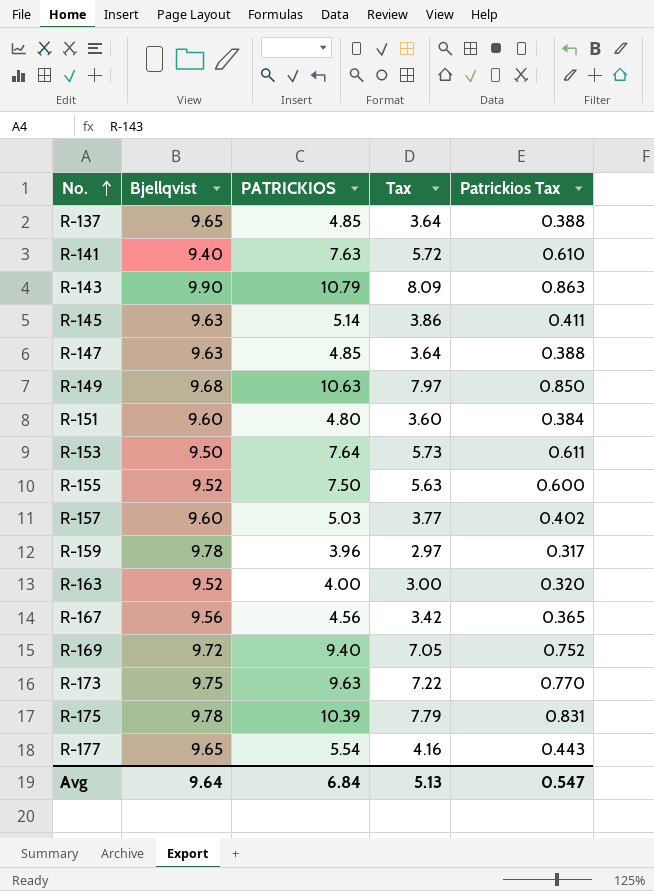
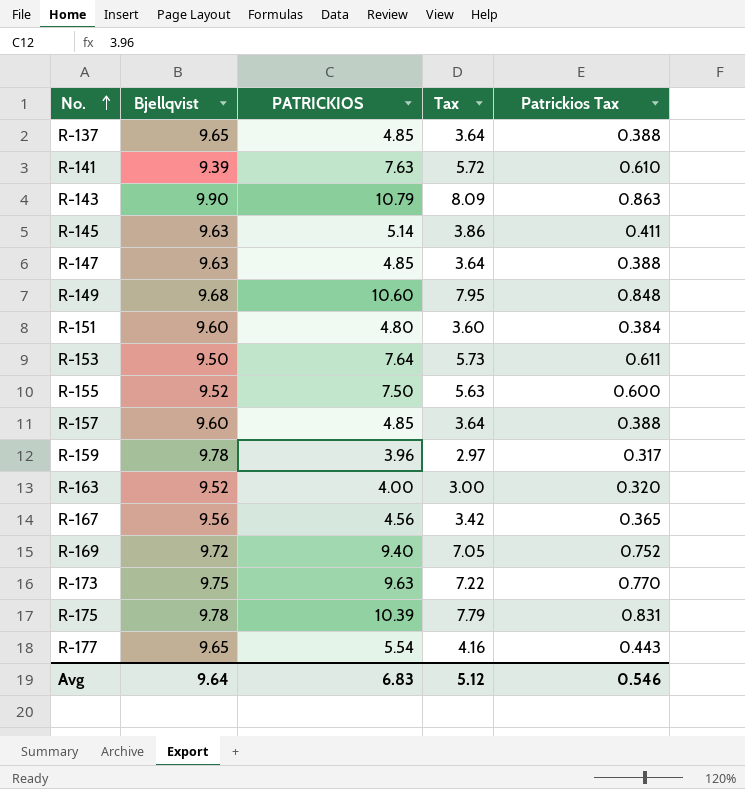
R-141 | Bjellqvist: 9.40 -> 9.39
R-149 | PATRICKIOS: 10.63 -> 10.60
R-149 | Tax: 7.97 -> 7.95
R-149 | Patrickios Tax: 0.850 -> 0.848
R-157 | PATRICKIOS: 5.03 -> 4.85
R-157 | Tax: 3.77 -> 3.64
R-157 | Patrickios Tax: 0.402 -> 0.388
Avg | PATRICKIOS: 6.84 -> 6.83
Avg | Tax: 5.13 -> 5.12
Avg | Patrickios Tax: 0.547 -> 0.546

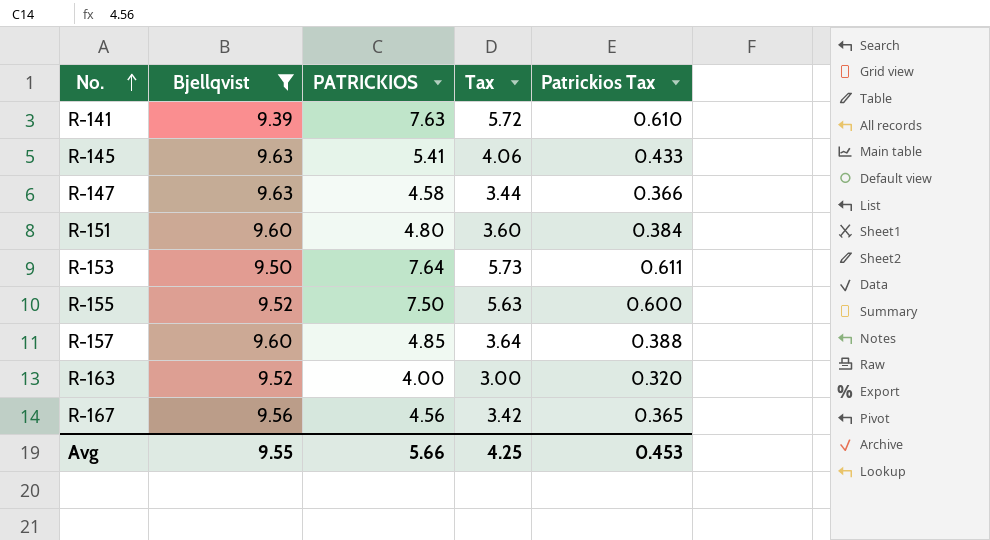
filter: none -> Bjellqvist <= 9.63
R-145 | PATRICKIOS: 5.14 -> 5.41
R-145 | Tax: 3.86 -> 4.06
R-145 | Patrickios Tax: 0.411 -> 0.433
R-147 | PATRICKIOS: 4.85 -> 4.58
R-147 | Tax: 3.64 -> 3.44
R-147 | Patrickios Tax: 0.388 -> 0.366
Avg | Bjellqvist: 9.64 -> 9.55
Avg | PATRICKIOS: 6.83 -> 5.66
Avg | Tax: 5.12 -> 4.25
Avg | Patrickios Tax: 0.546 -> 0.453

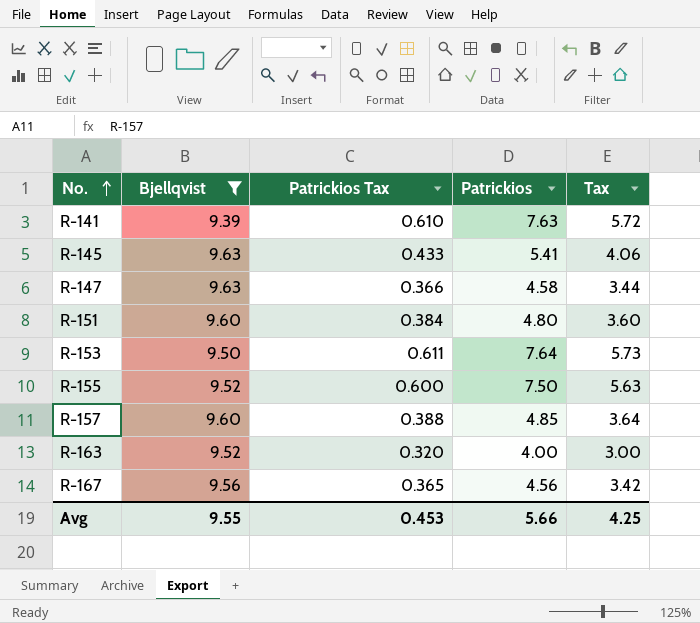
column Patrickios Tax | position: 5 -> 3
column name: PATRICKIOS -> Patrickios

